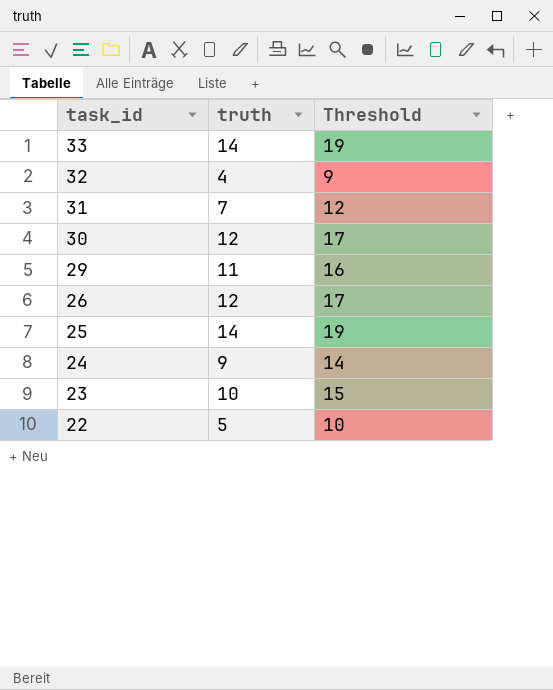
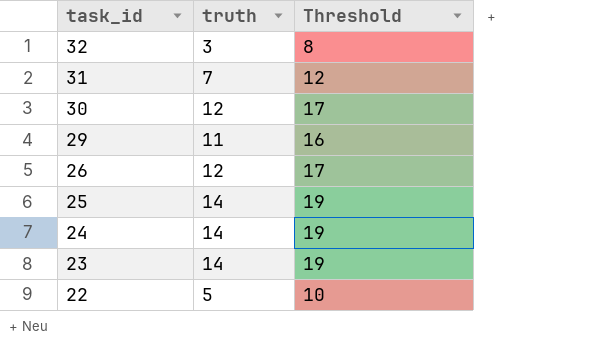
row 33: 14 | 19 -> none
32 | truth: 4 -> 3
32 | Threshold: 9 -> 8
24 | truth: 9 -> 14
24 | Threshold: 14 -> 19
23 | truth: 10 -> 14
23 | Threshold: 15 -> 19

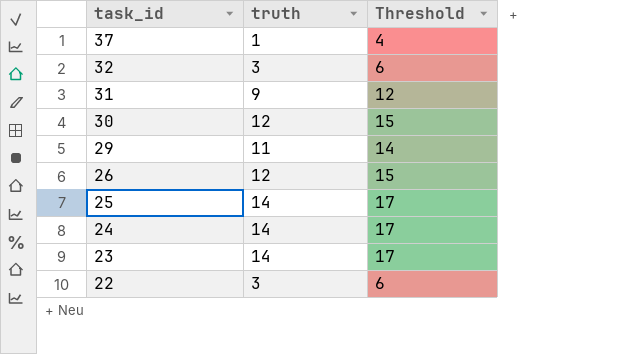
column Threshold | formula: [truth] + 5 -> [truth] + 3
row 37: none -> 1 | 4
31 | truth: 7 -> 9
22 | truth: 5 -> 3

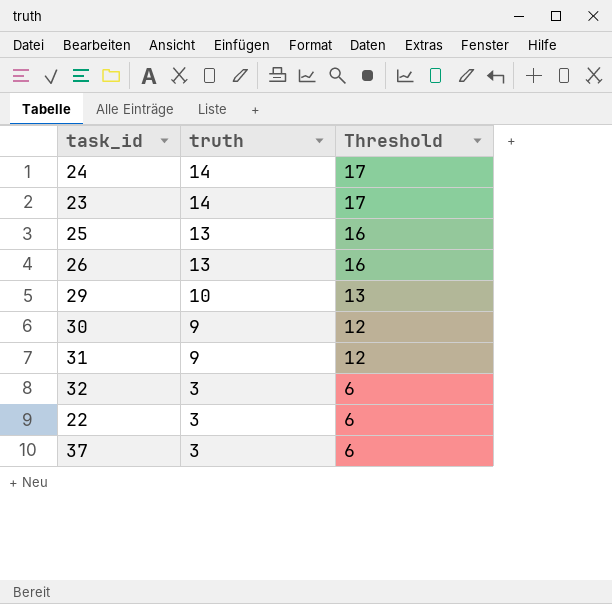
row order: task_id descending -> truth descending
25 | truth: 14 -> 13
25 | Threshold: 17 -> 16
26 | truth: 12 -> 13
26 | Threshold: 15 -> 16
29 | truth: 11 -> 10
29 | Threshold: 14 -> 13
30 | truth: 12 -> 9
30 | Threshold: 15 -> 12
37 | truth: 1 -> 3
37 | Threshold: 4 -> 6

